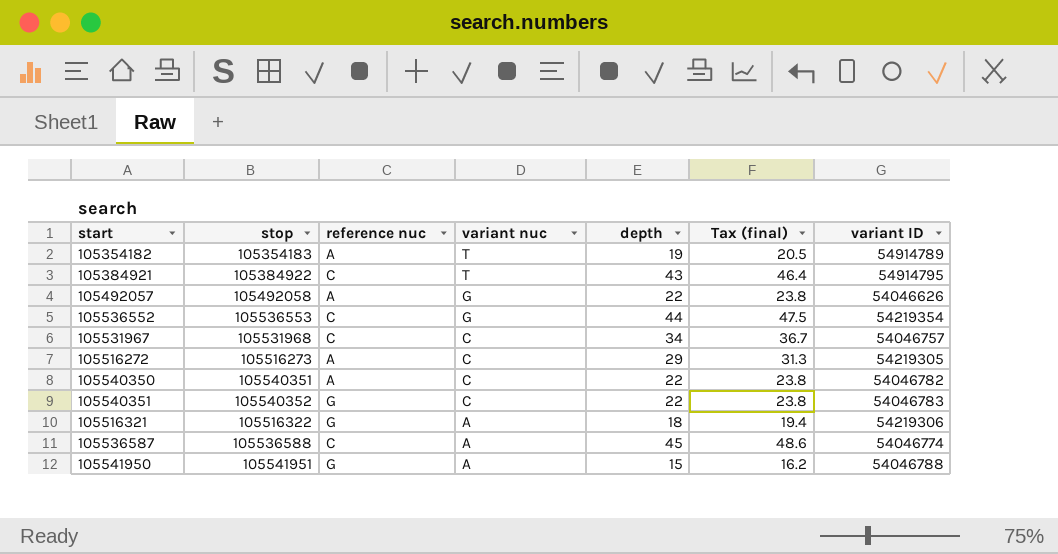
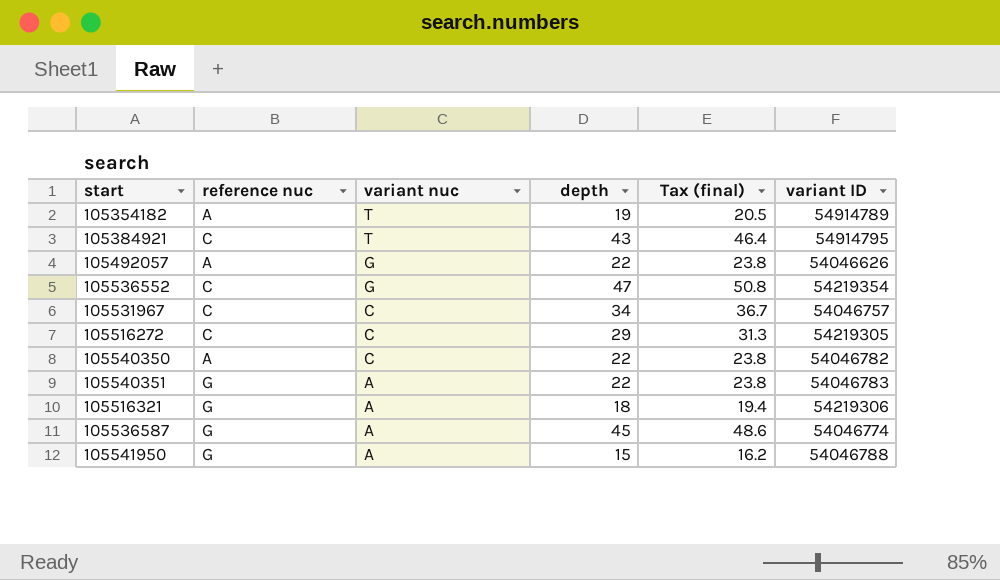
column stop | position: 2 -> none
105536552 | depth: 44 -> 47
105536552 | Tax (final): 47.5 -> 50.8
105516272 | reference nuc: A -> C
105540351 | variant nuc: C -> A
105536587 | reference nuc: C -> G

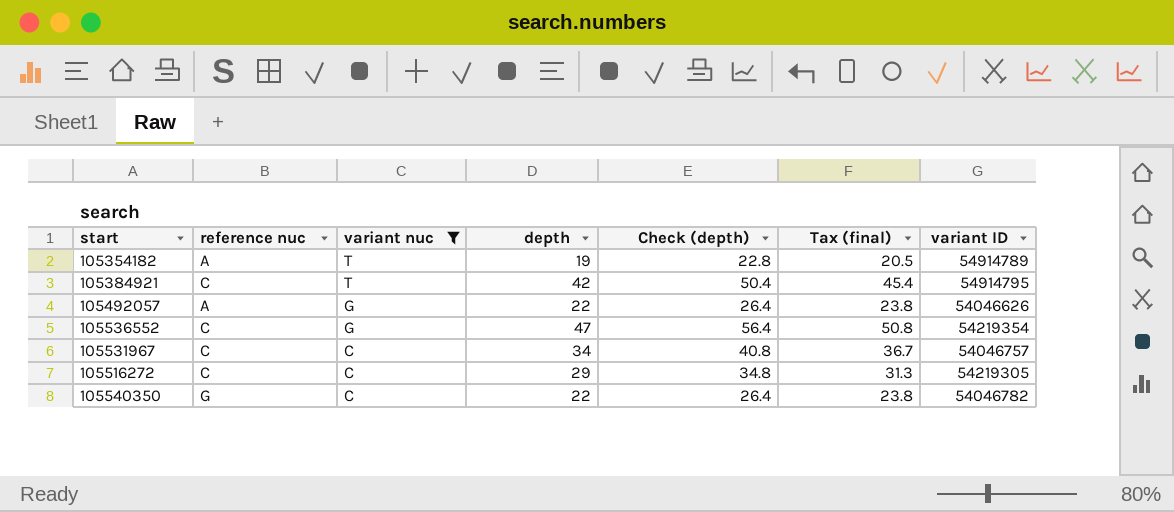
filter: none -> variant nuc != A
column Check (depth) | formula: none -> [depth] * 1.2
105384921 | depth: 43 -> 42
105384921 | Tax (final): 46.4 -> 45.4
105540350 | reference nuc: A -> G

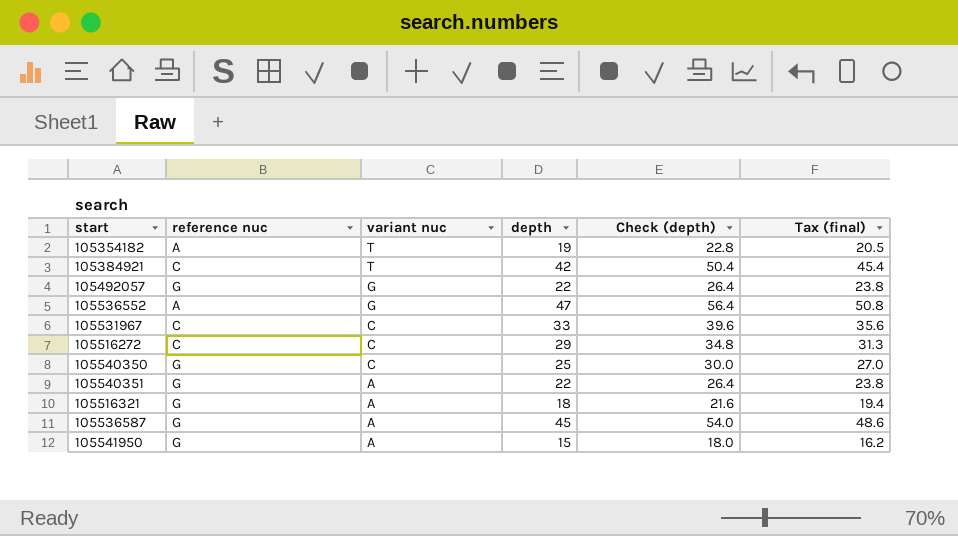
filter: variant nuc != A -> none
column variant ID | position: 7 -> none
105492057 | reference nuc: A -> G
105536552 | reference nuc: C -> A
105531967 | depth: 34 -> 33
105531967 | Check (depth): 40.8 -> 39.6
105531967 | Tax (final): 36.7 -> 35.6
105540350 | depth: 22 -> 25
105540350 | Check (depth): 26.4 -> 30.0
105540350 | Tax (final): 23.8 -> 27.0

